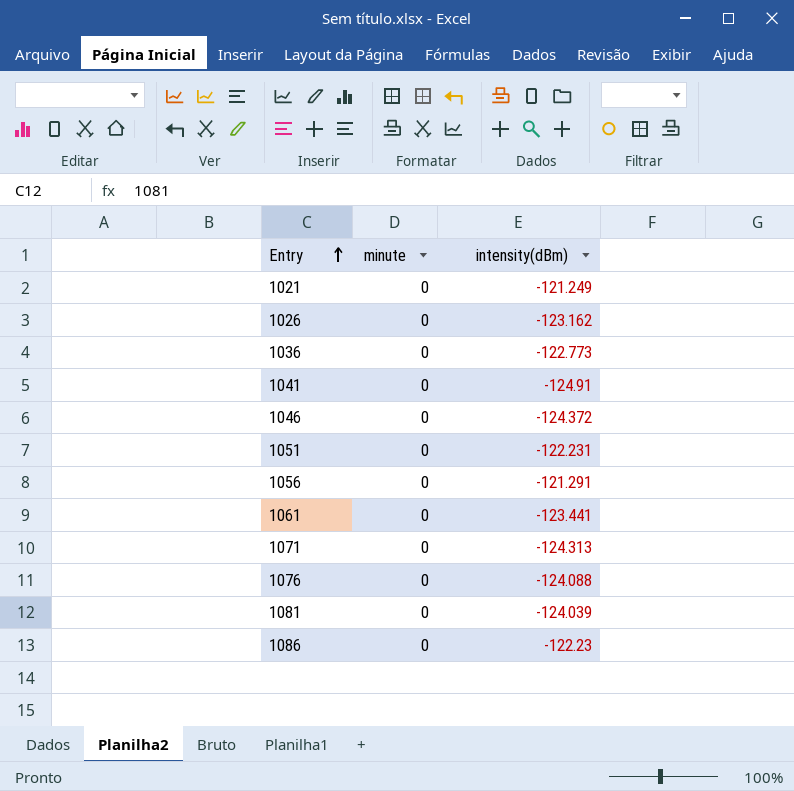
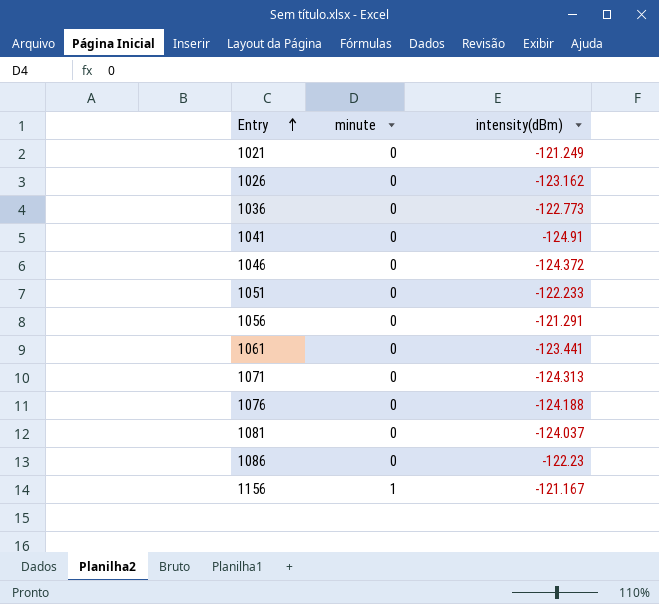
1051 | intensity(dBm): -122.231 -> -122.233
1076 | intensity(dBm): -124.088 -> -124.188
1081 | intensity(dBm): -124.039 -> -124.037
row 1156: none -> 1 | -121.167

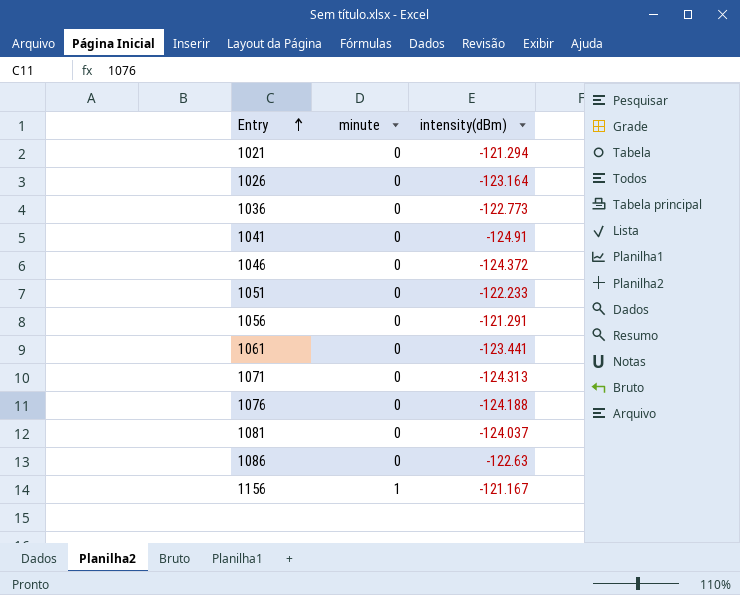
1021 | intensity(dBm): -121.249 -> -121.294
1026 | intensity(dBm): -123.162 -> -123.164
1086 | intensity(dBm): -122.23 -> -122.63

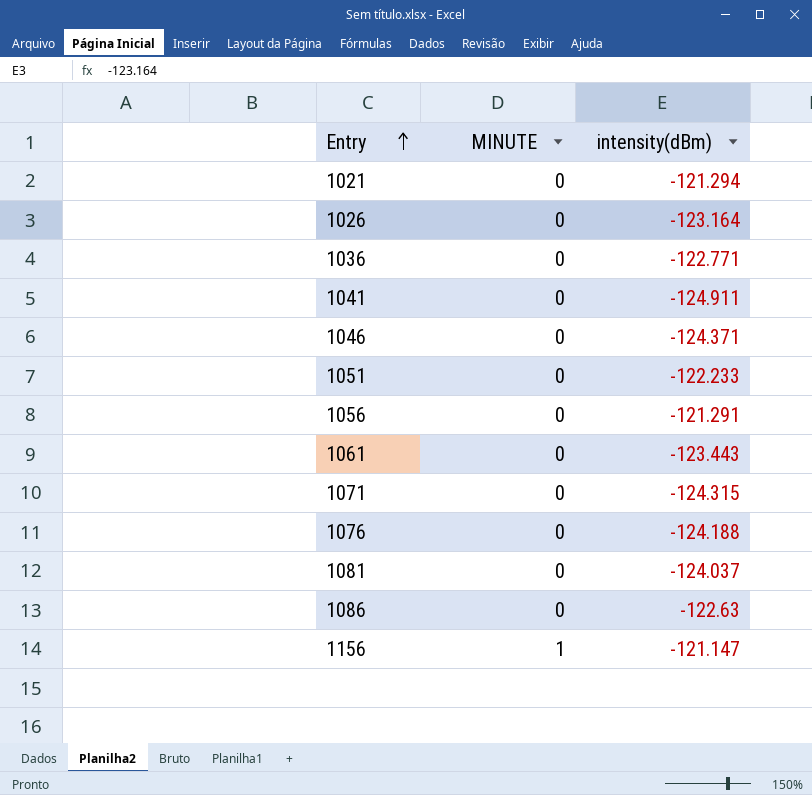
column name: minute -> MINUTE
1036 | intensity(dBm): -122.773 -> -122.771
1041 | intensity(dBm): -124.91 -> -124.911
1046 | intensity(dBm): -124.372 -> -124.371
1061 | intensity(dBm): -123.441 -> -123.443
1071 | intensity(dBm): -124.313 -> -124.315
1156 | intensity(dBm): -121.167 -> -121.147

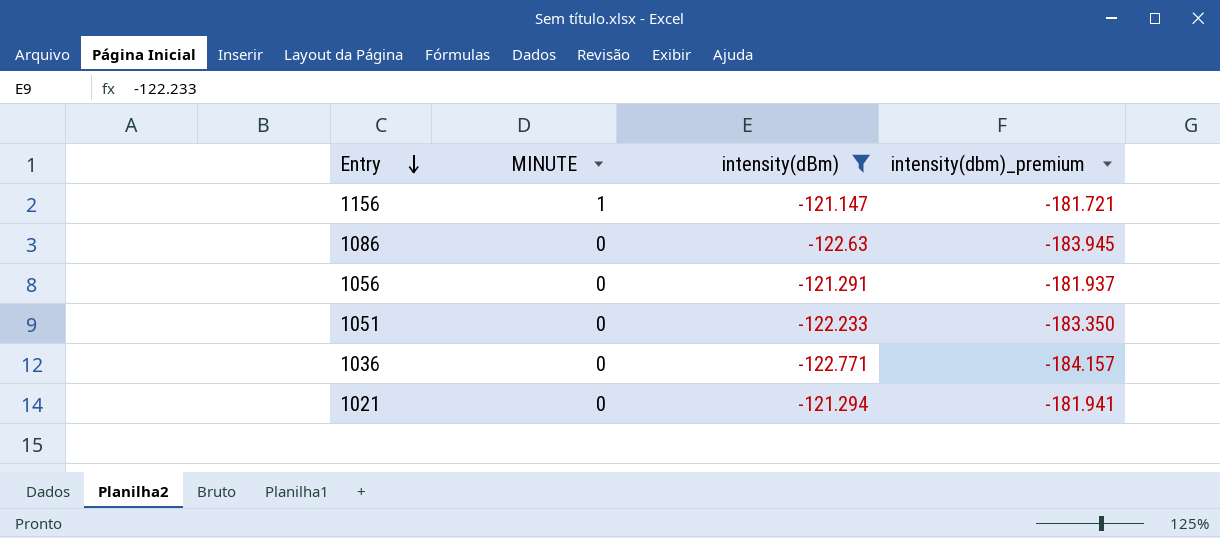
filter: none -> intensity(dBm) >= -122.771
row order: Entry ascending -> Entry descending
column intensity(dbm)_premium | formula: none -> [intensity(dBm)] * 1.5

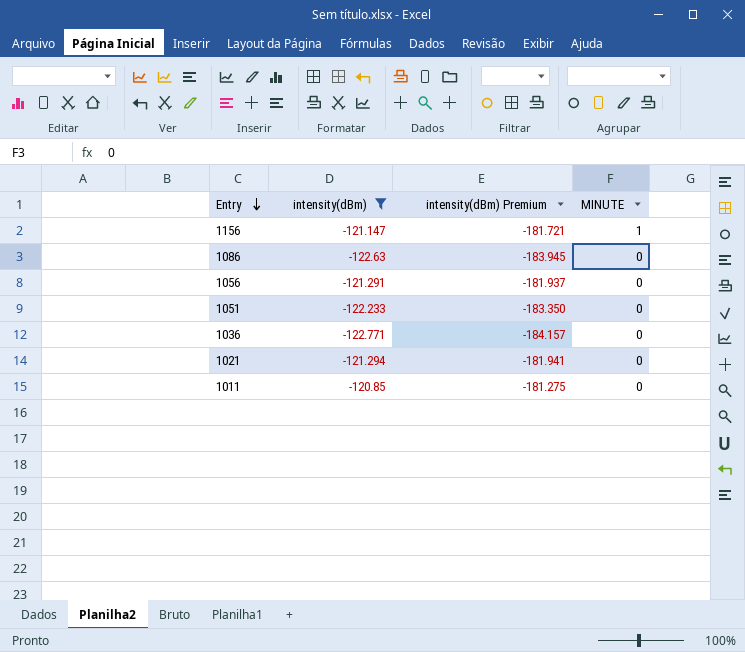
column name: intensity(dbm)_premium -> intensity(dBm) Premium
column MINUTE | position: 2 -> 4
row 1011: none -> -120.85 | -181.275 | 0

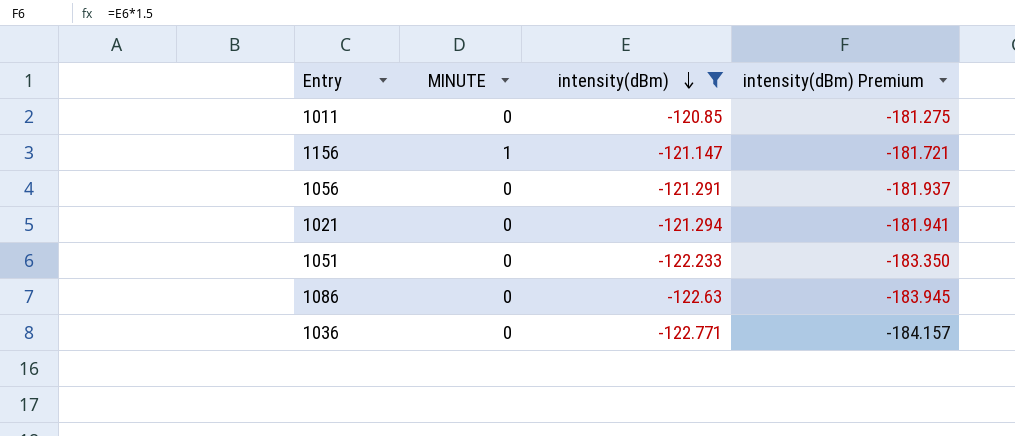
row order: Entry descending -> intensity(dBm) descending
column MINUTE | position: 4 -> 2

